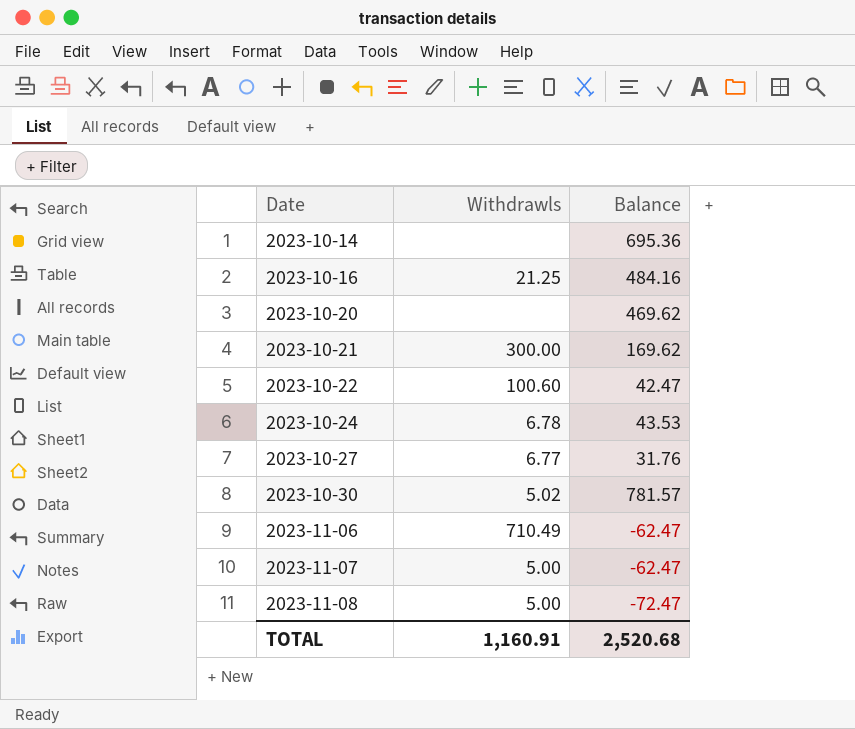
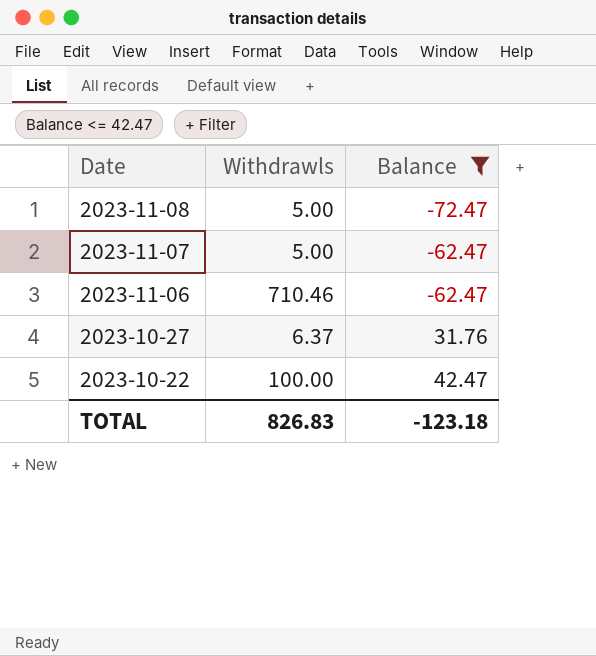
filter: none -> Balance <= 42.47
row order: Date ascending -> Date descending
2023-11-06 | Withdrawls: 710.49 -> 710.46
2023-10-27 | Withdrawls: 6.77 -> 6.37
2023-10-22 | Withdrawls: 100.60 -> 100.00
TOTAL | Withdrawls: 1,160.91 -> 826.83
TOTAL | Balance: 2,520.68 -> -123.18

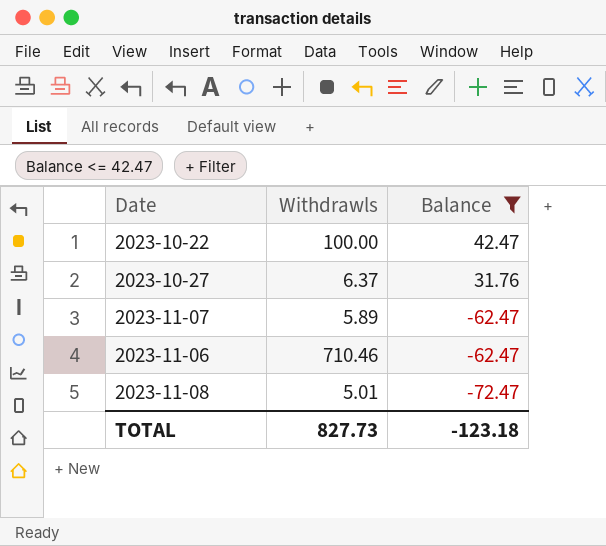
row order: Date descending -> Balance descending
2023-11-07 | Withdrawls: 5.00 -> 5.89
2023-11-08 | Withdrawls: 5.00 -> 5.01
TOTAL | Withdrawls: 826.83 -> 827.73

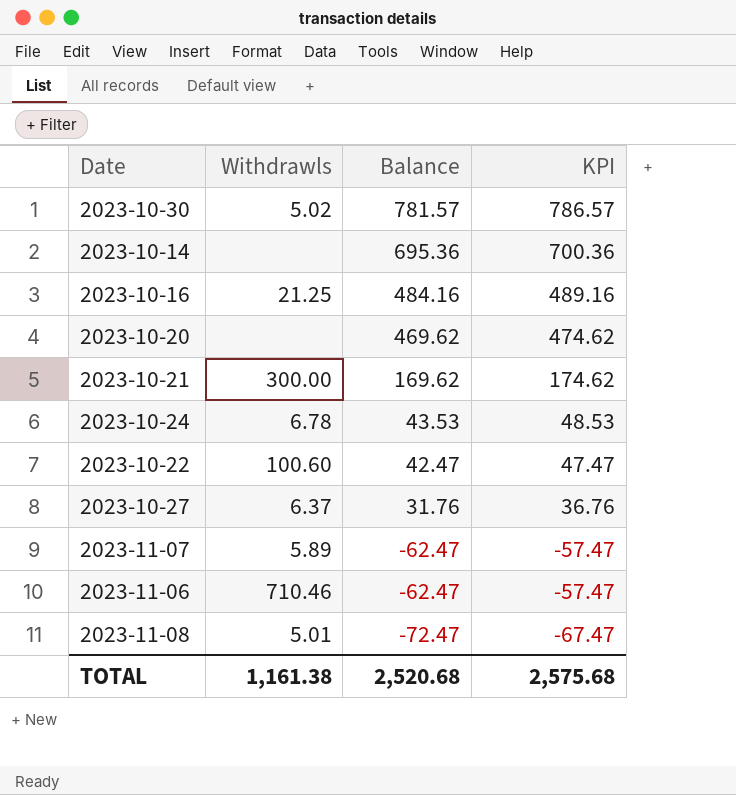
filter: Balance <= 42.47 -> none
column KPI | formula: none -> [Balance] + 5
2023-10-22 | Withdrawls: 100.00 -> 100.60
TOTAL | Withdrawls: 827.73 -> 1,161.38
TOTAL | Balance: -123.18 -> 2,520.68

